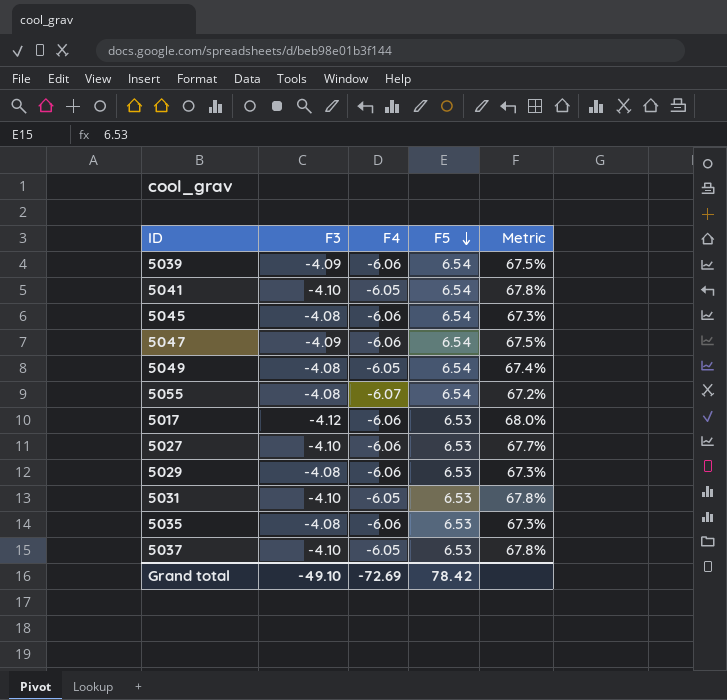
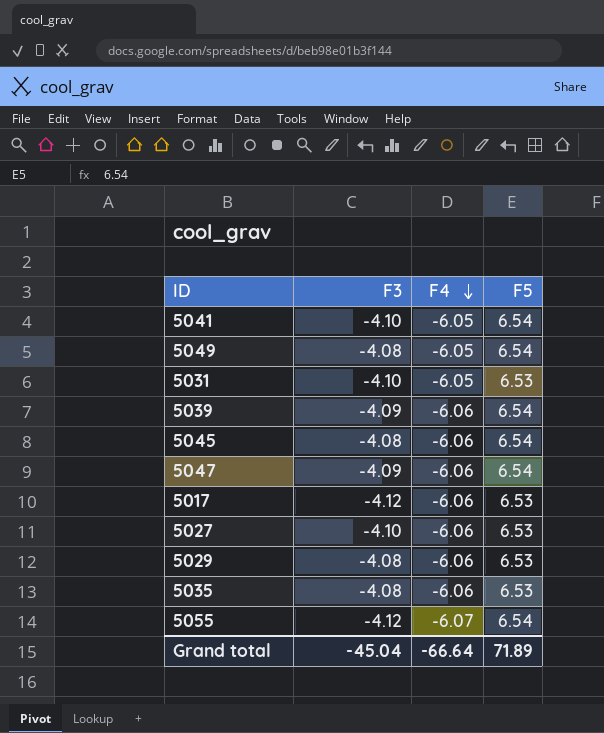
row order: F5 descending -> F4 descending
column Metric | formula: [F3] / [F4] -> none
row 5037: -4.10 | -6.05 | 6.53 | 67.8% -> none
5055 | F3: -4.08 -> -4.12
Grand total | F3: -49.10 -> -45.04
Grand total | F4: -72.69 -> -66.64
Grand total | F5: 78.42 -> 71.89

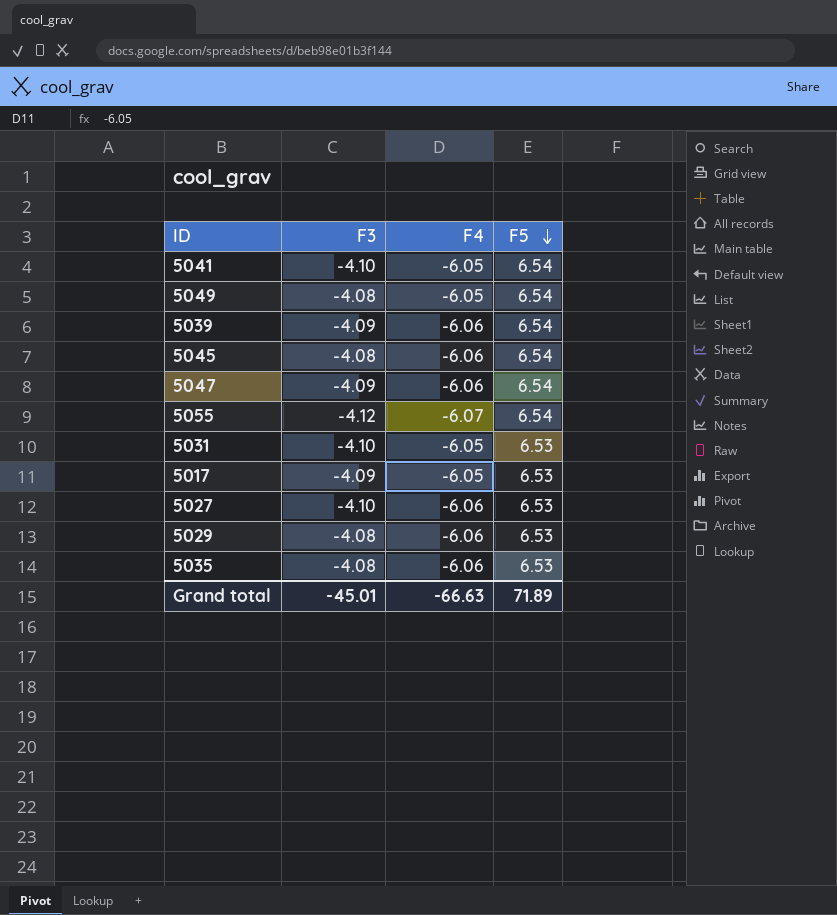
row order: F4 descending -> F5 descending
5017 | F3: -4.12 -> -4.09
5017 | F4: -6.06 -> -6.05
Grand total | F3: -45.04 -> -45.01
Grand total | F4: -66.64 -> -66.63

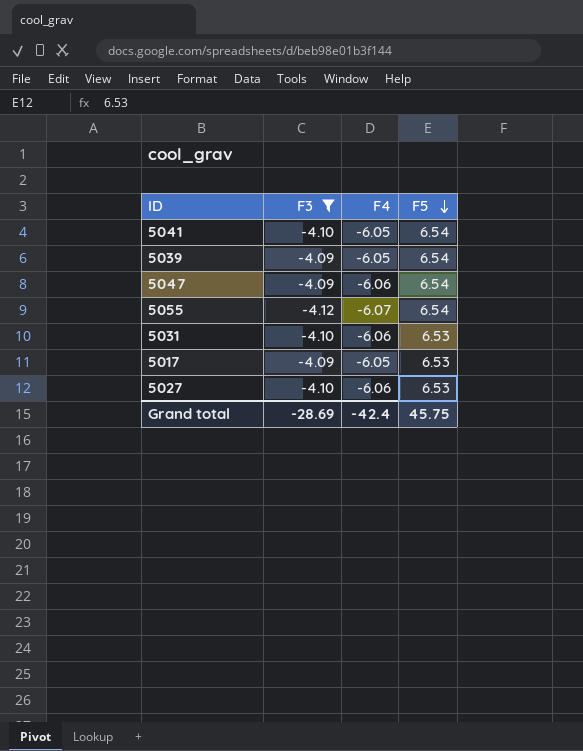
filter: none -> F3 != -4.08
5039 | F4: -6.06 -> -6.05
5031 | F4: -6.05 -> -6.06
Grand total | F3: -45.01 -> -28.69
Grand total | F4: -66.63 -> -42.4
Grand total | F5: 71.89 -> 45.75

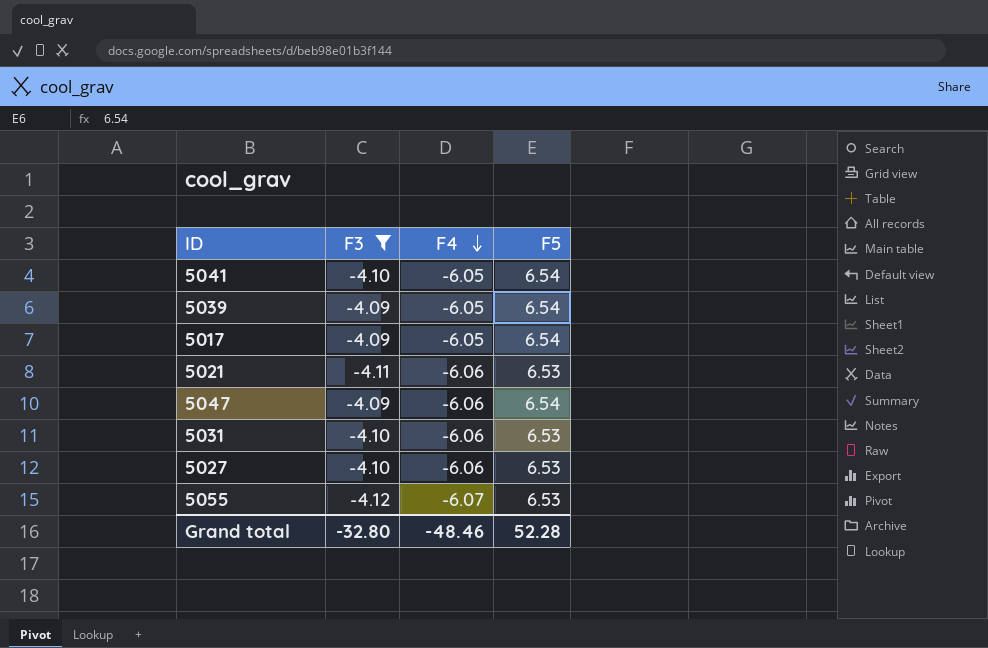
row order: F5 descending -> F4 descending
5017 | F5: 6.53 -> 6.54
row 5021: none -> -4.11 | -6.06 | 6.53
5055 | F5: 6.54 -> 6.53
Grand total | F3: -28.69 -> -32.80
Grand total | F4: -42.4 -> -48.46
Grand total | F5: 45.75 -> 52.28

